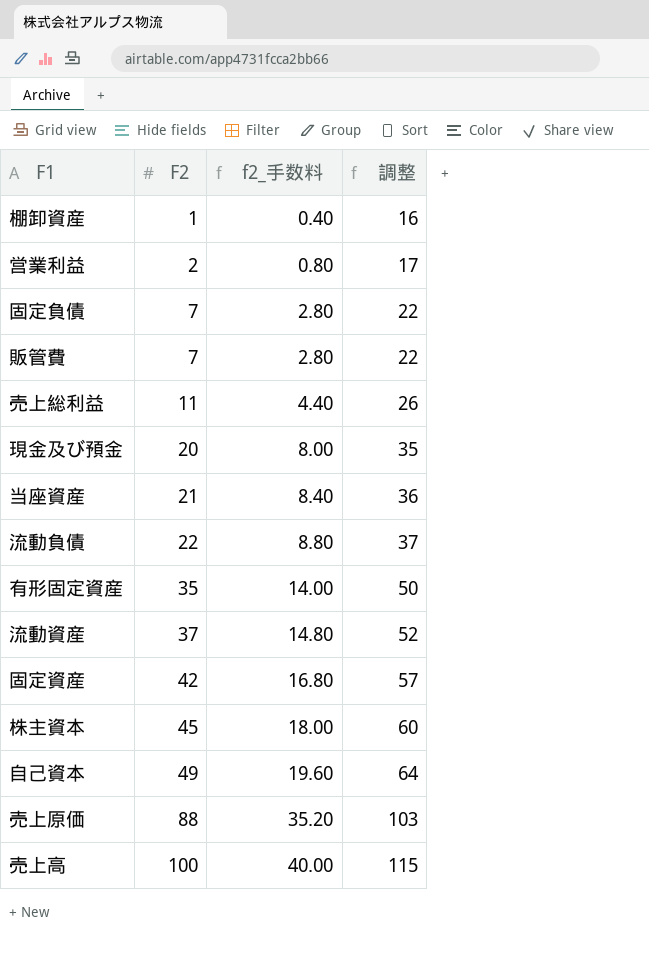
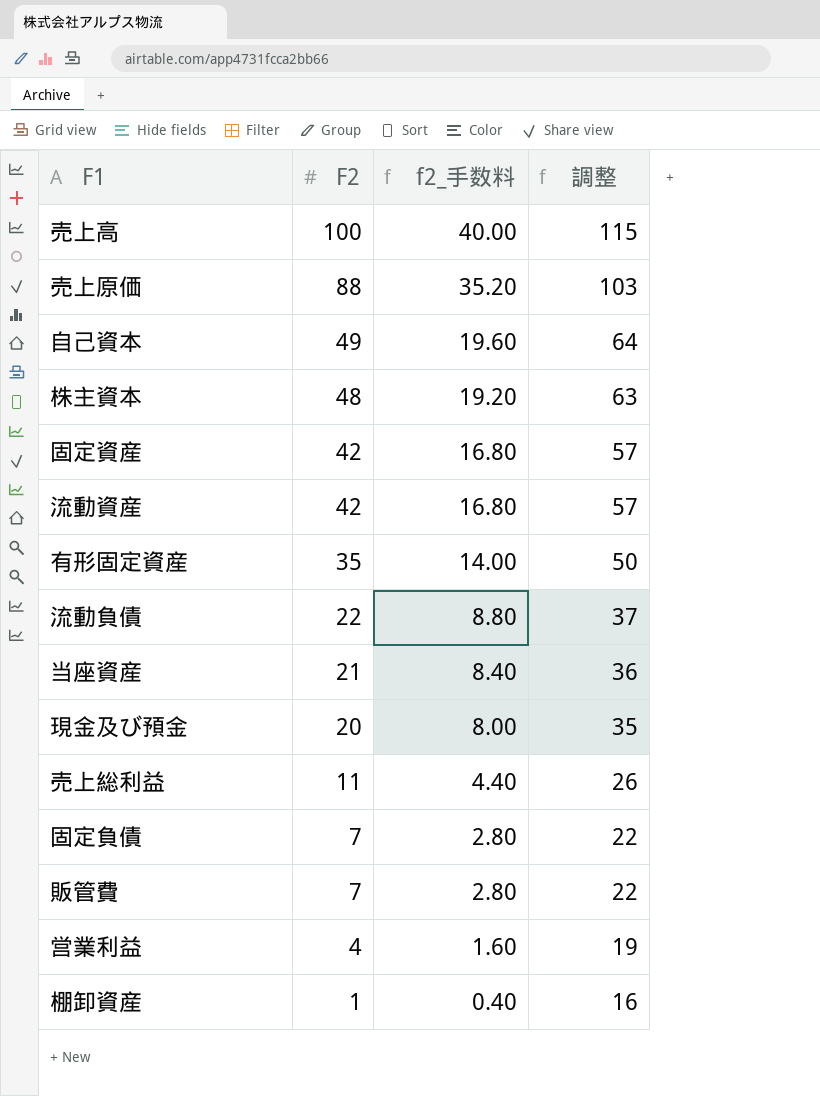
row order: F2 ascending -> F2 descending
株主資本 | F2: 45 -> 48
株主資本 | f2_手数料: 18.00 -> 19.20
株主資本 | 調整: 60 -> 63
流動資産 | F2: 37 -> 42
流動資産 | f2_手数料: 14.80 -> 16.80
流動資産 | 調整: 52 -> 57
営業利益 | F2: 2 -> 4
営業利益 | f2_手数料: 0.80 -> 1.60
営業利益 | 調整: 17 -> 19

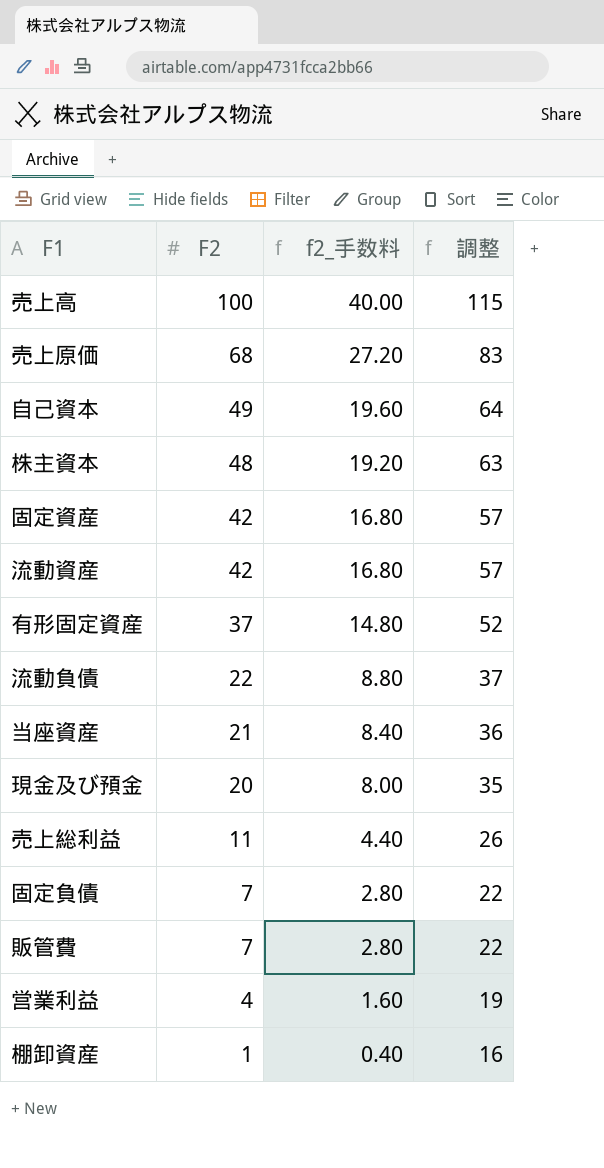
売上原価 | F2: 88 -> 68
売上原価 | f2_手数料: 35.20 -> 27.20
売上原価 | 調整: 103 -> 83
有形固定資産 | F2: 35 -> 37
有形固定資産 | f2_手数料: 14.00 -> 14.80
有形固定資産 | 調整: 50 -> 52

